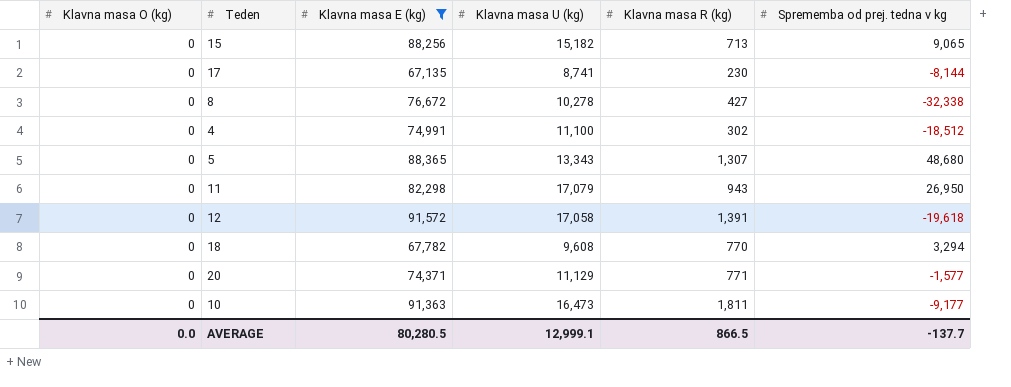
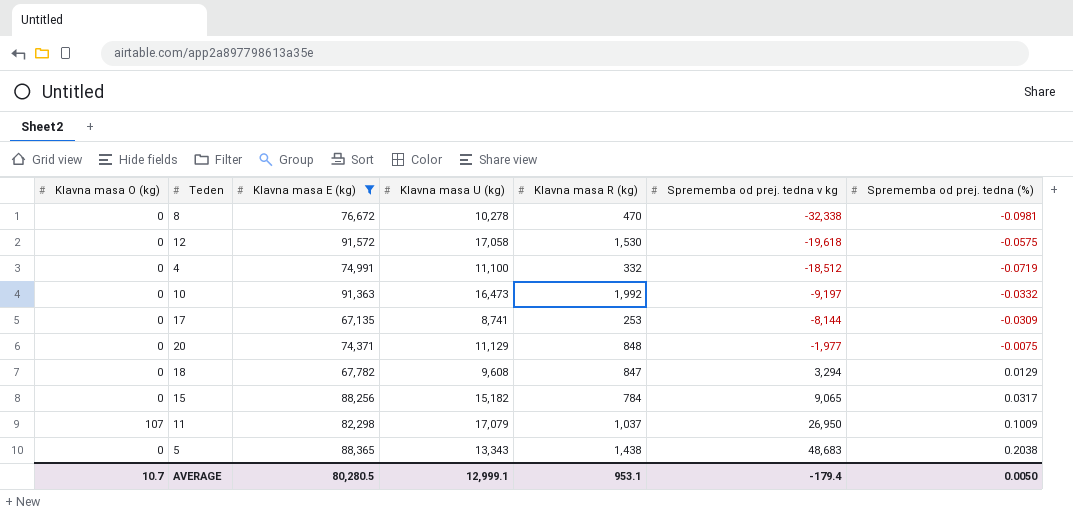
row order: none -> Sprememba od prej. tedna v kg ascending
column Sprememba od prej. tedna (%) | position: none -> 7
8 | Klavna masa R (kg): 427 -> 470
12 | Klavna masa R (kg): 1,391 -> 1,530
4 | Klavna masa R (kg): 302 -> 332
10 | Klavna masa R (kg): 1,811 -> 1,992
10 | Sprememba od prej. tedna v kg: -9,177 -> -9,197
17 | Klavna masa R (kg): 230 -> 253
20 | Klavna masa R (kg): 771 -> 848
20 | Sprememba od prej. tedna v kg: -1,577 -> -1,977
18 | Klavna masa R (kg): 770 -> 847
15 | Klavna masa R (kg): 713 -> 784
11 | Klavna masa O (kg): 0 -> 107
11 | Klavna masa R (kg): 943 -> 1,037
5 | Klavna masa R (kg): 1,307 -> 1,438
5 | Sprememba od prej. tedna v kg: 48,680 -> 48,683
AVERAGE | Klavna masa O (kg): 0.0 -> 10.7
AVERAGE | Klavna masa R (kg): 866.5 -> 953.1
AVERAGE | Sprememba od prej. tedna v kg: -137.7 -> -179.4

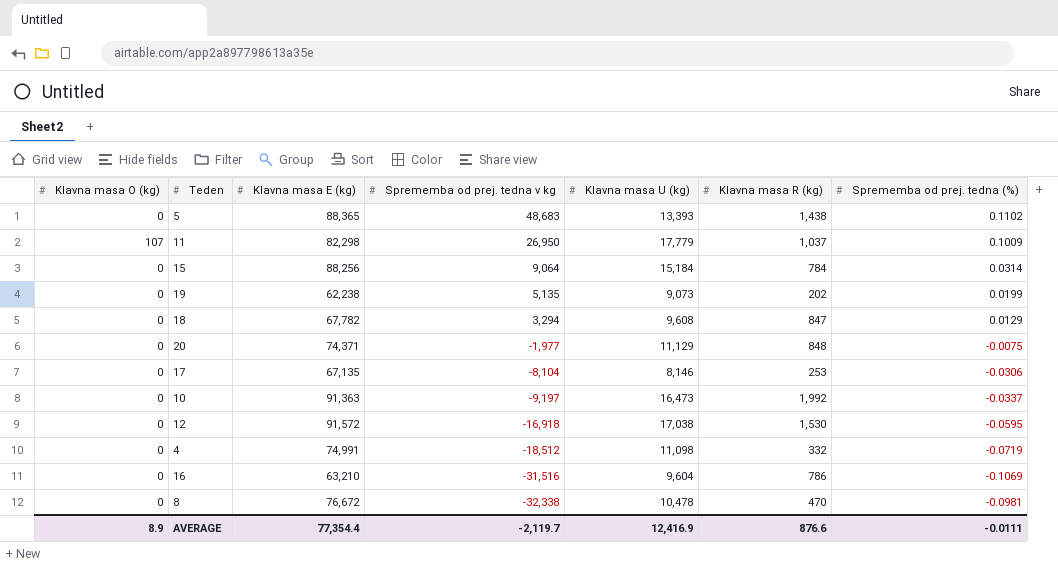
filter: Klavna masa E (kg) >= 67,135 -> none
row order: Sprememba od prej. tedna v kg ascending -> Sprememba od prej. tedna v kg descending
column Sprememba od prej. tedna v kg | position: 6 -> 4
5 | Klavna masa U (kg): 13,343 -> 13,393
5 | Sprememba od prej. tedna (%): 0.2038 -> 0.1102
11 | Klavna masa U (kg): 17,079 -> 17,779
15 | Sprememba od prej. tedna v kg: 9,065 -> 9,064
15 | Klavna masa U (kg): 15,182 -> 15,184
15 | Sprememba od prej. tedna (%): 0.0317 -> 0.0314
17 | Sprememba od prej. tedna v kg: -8,144 -> -8,104
17 | Klavna masa U (kg): 8,741 -> 8,146
17 | Sprememba od prej. tedna (%): -0.0309 -> -0.0306
10 | Sprememba od prej. tedna (%): -0.0332 -> -0.0337
12 | Sprememba od prej. tedna v kg: -19,618 -> -16,918
12 | Klavna masa U (kg): 17,058 -> 17,038
12 | Sprememba od prej. tedna (%): -0.0575 -> -0.0595
4 | Klavna masa U (kg): 11,100 -> 11,098
8 | Klavna masa U (kg): 10,278 -> 10,478
AVERAGE | Klavna masa O (kg): 10.7 -> 8.9
AVERAGE | Klavna masa E (kg): 80,280.5 -> 77,354.4
AVERAGE | Sprememba od prej. tedna v kg: -179.4 -> -2,119.7
AVERAGE | Klavna masa U (kg): 12,999.1 -> 12,416.9
AVERAGE | Klavna masa R (kg): 953.1 -> 876.6
AVERAGE | Sprememba od prej. tedna (%): 0.0050 -> -0.0111

